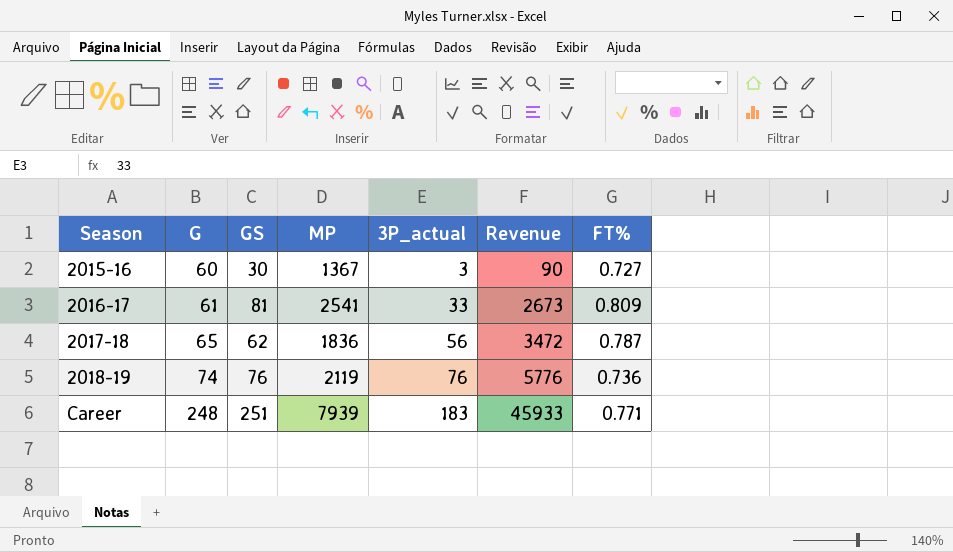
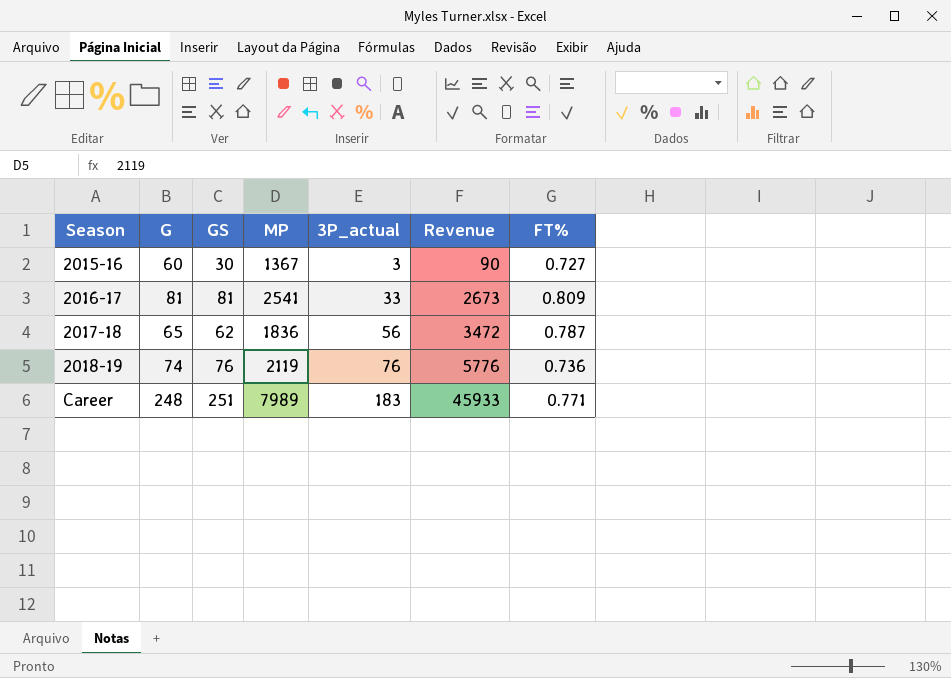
2016-17 | G: 61 -> 81
Career | MP: 7939 -> 7989

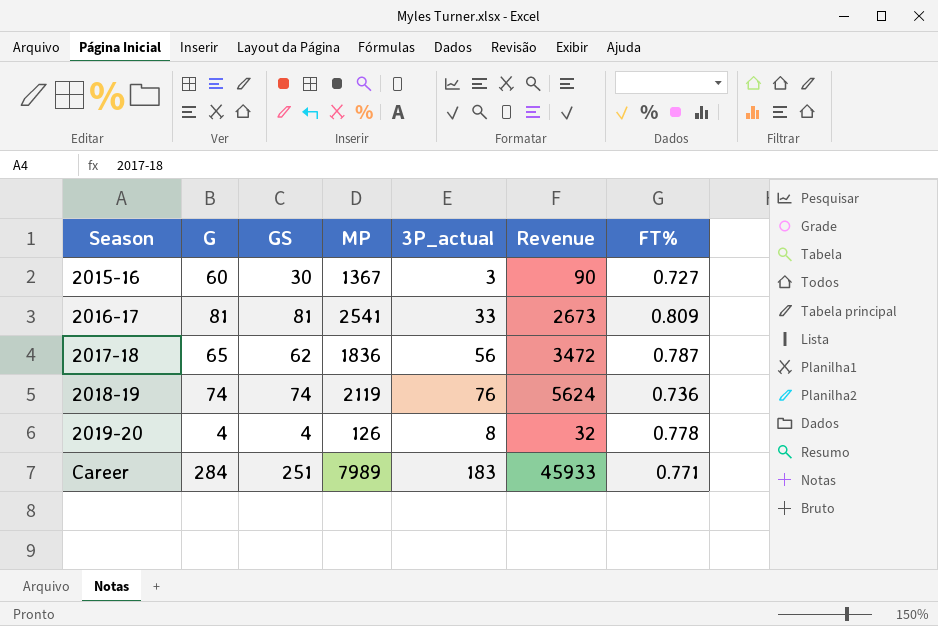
2018-19 | GS: 76 -> 74
2018-19 | Revenue: 5776 -> 5624
row 2019-20: none -> 4 | 4 | 126 | 8 | 32 | 0.778
Career | G: 248 -> 284

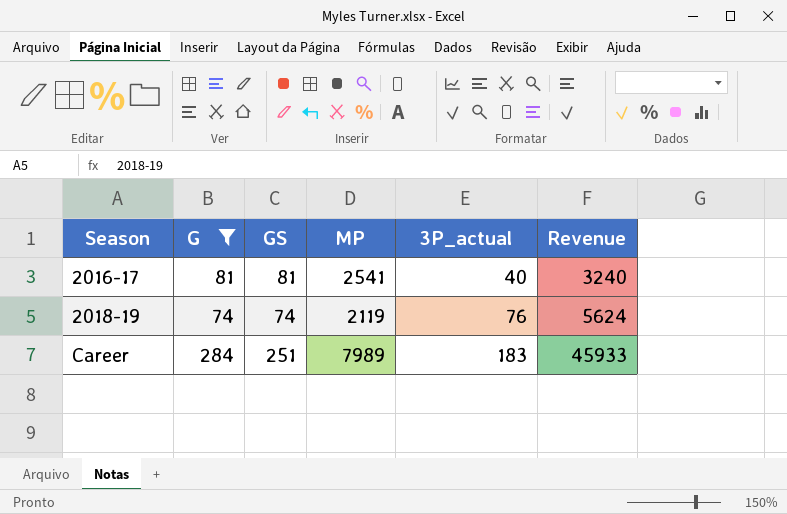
filter: none -> G >= 74
column FT% | position: 7 -> none
2016-17 | 3P_actual: 33 -> 40
2016-17 | Revenue: 2673 -> 3240

